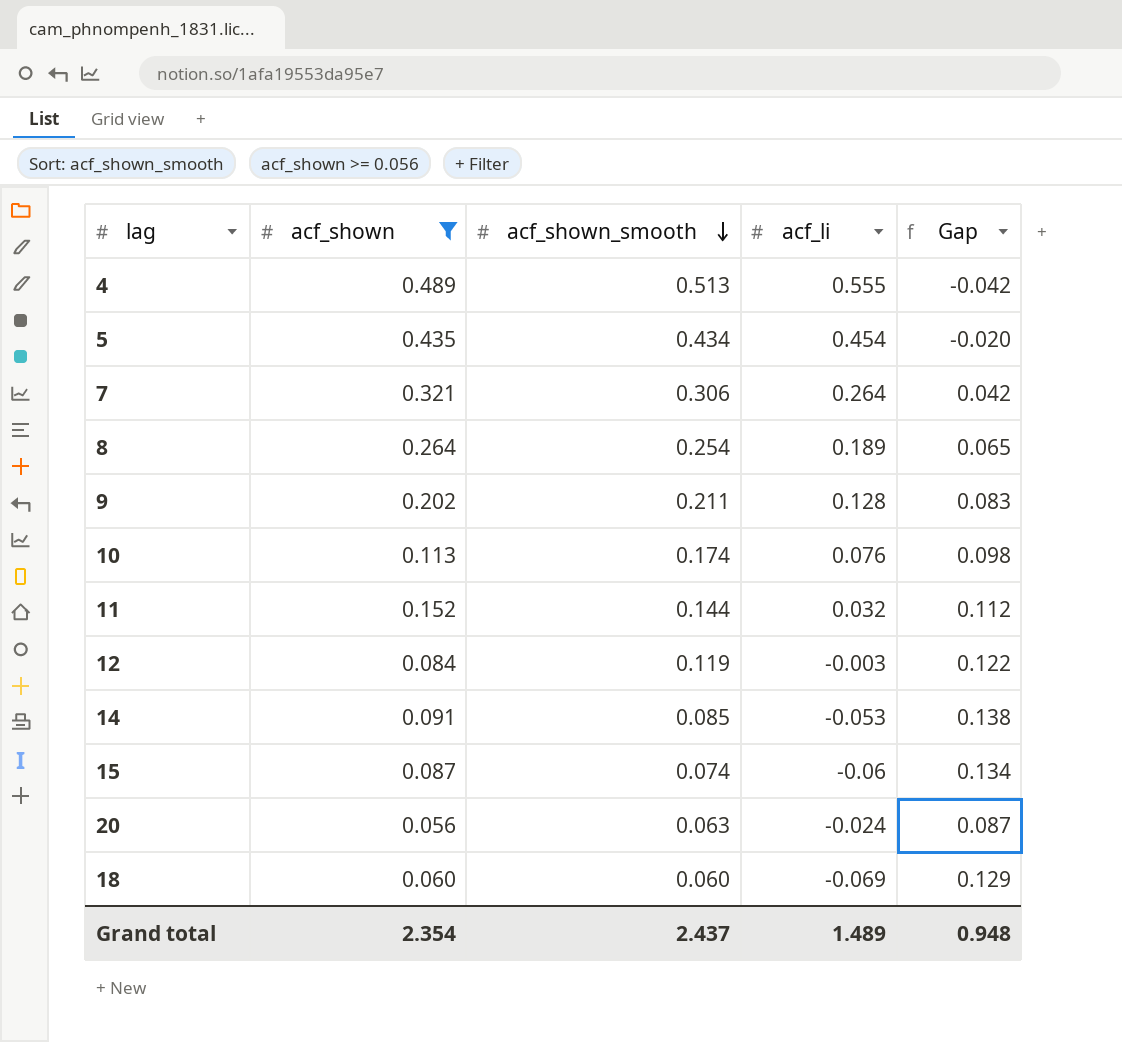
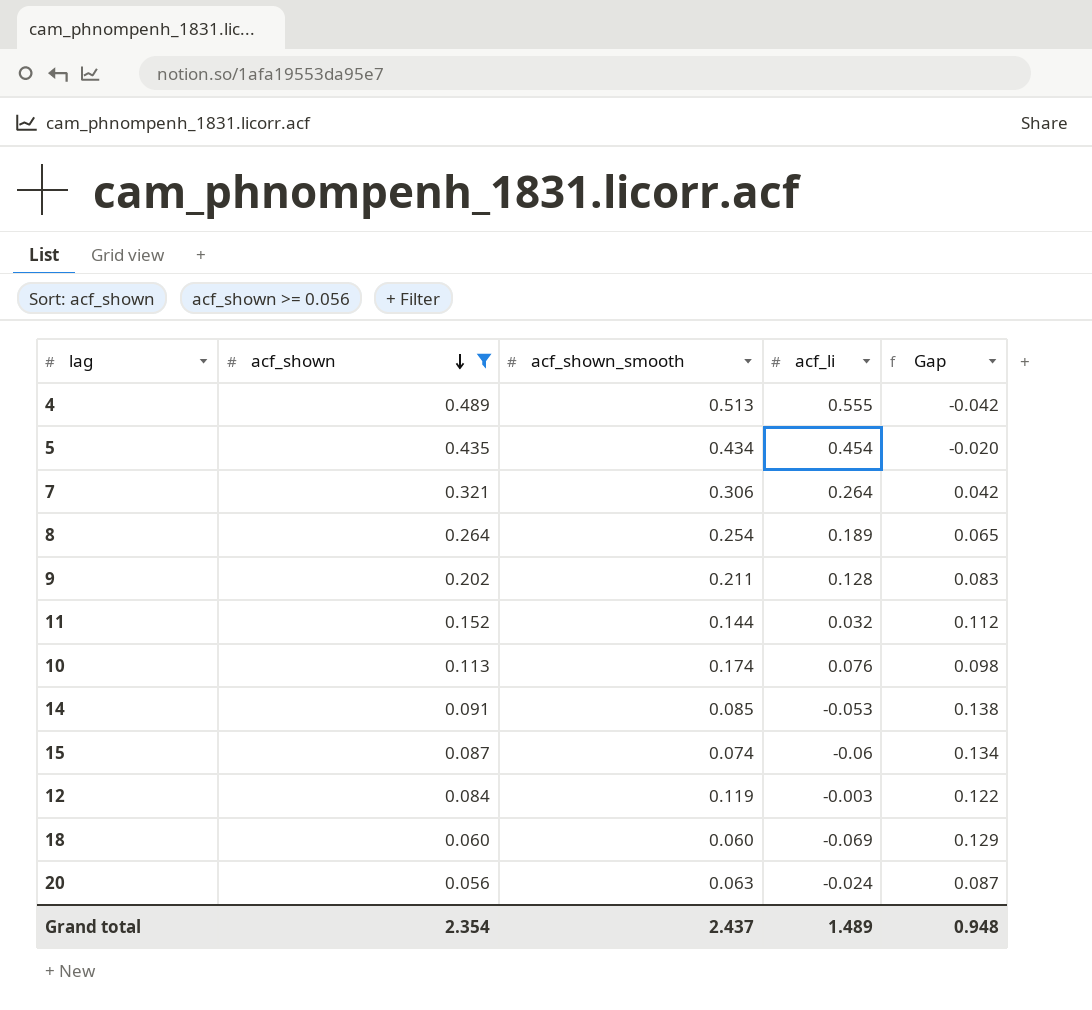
row order: acf_shown_smooth descending -> acf_shown descending

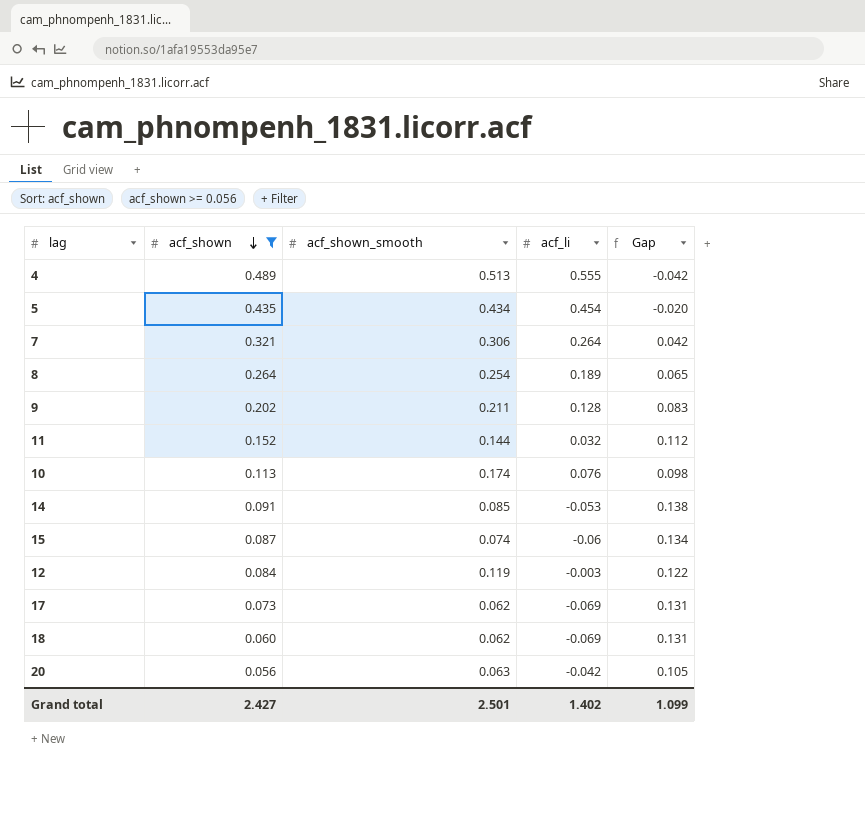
row 17: none -> 0.073 | 0.062 | -0.069 | 0.131
18 | acf_shown_smooth: 0.060 -> 0.062
18 | Gap: 0.129 -> 0.131
20 | acf_li: -0.024 -> -0.042
20 | Gap: 0.087 -> 0.105
Grand total | acf_shown: 2.354 -> 2.427
Grand total | acf_shown_smooth: 2.437 -> 2.501
Grand total | acf_li: 1.489 -> 1.402
Grand total | Gap: 0.948 -> 1.099

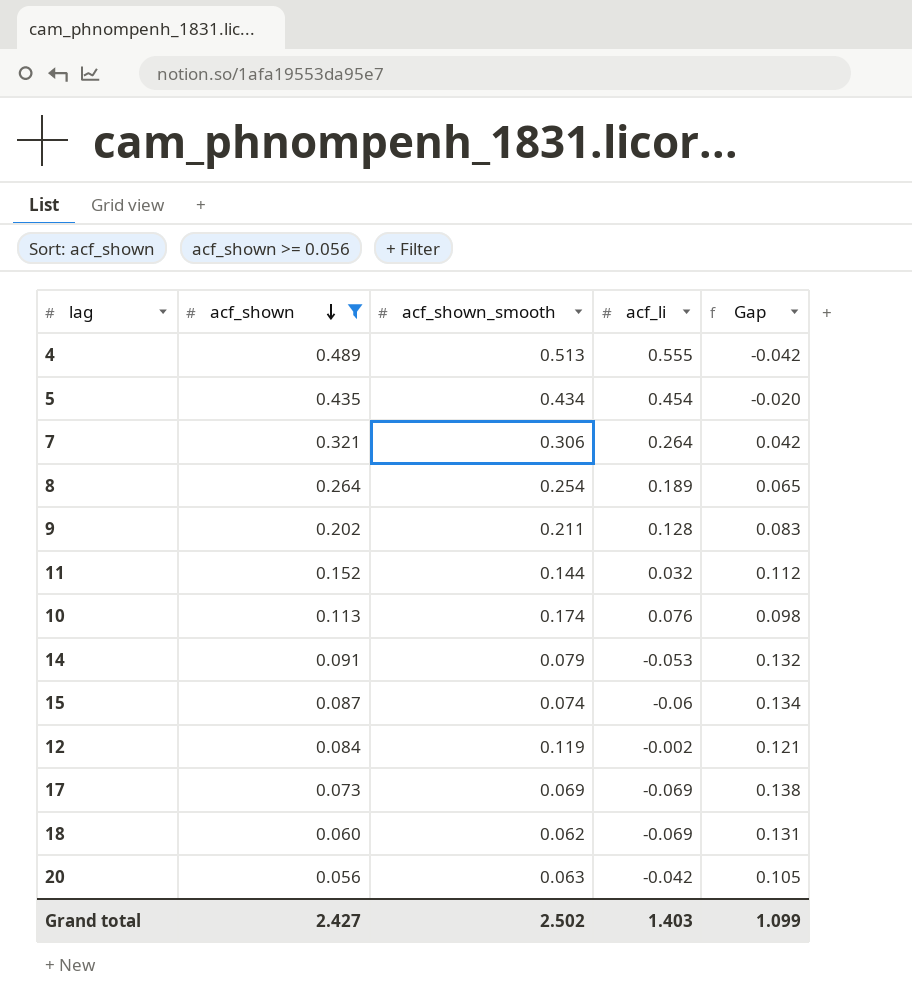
14 | acf_shown_smooth: 0.085 -> 0.079
14 | Gap: 0.138 -> 0.132
12 | acf_li: -0.003 -> -0.002
12 | Gap: 0.122 -> 0.121
17 | acf_shown_smooth: 0.062 -> 0.069
17 | Gap: 0.131 -> 0.138
Grand total | acf_shown_smooth: 2.501 -> 2.502
Grand total | acf_li: 1.402 -> 1.403

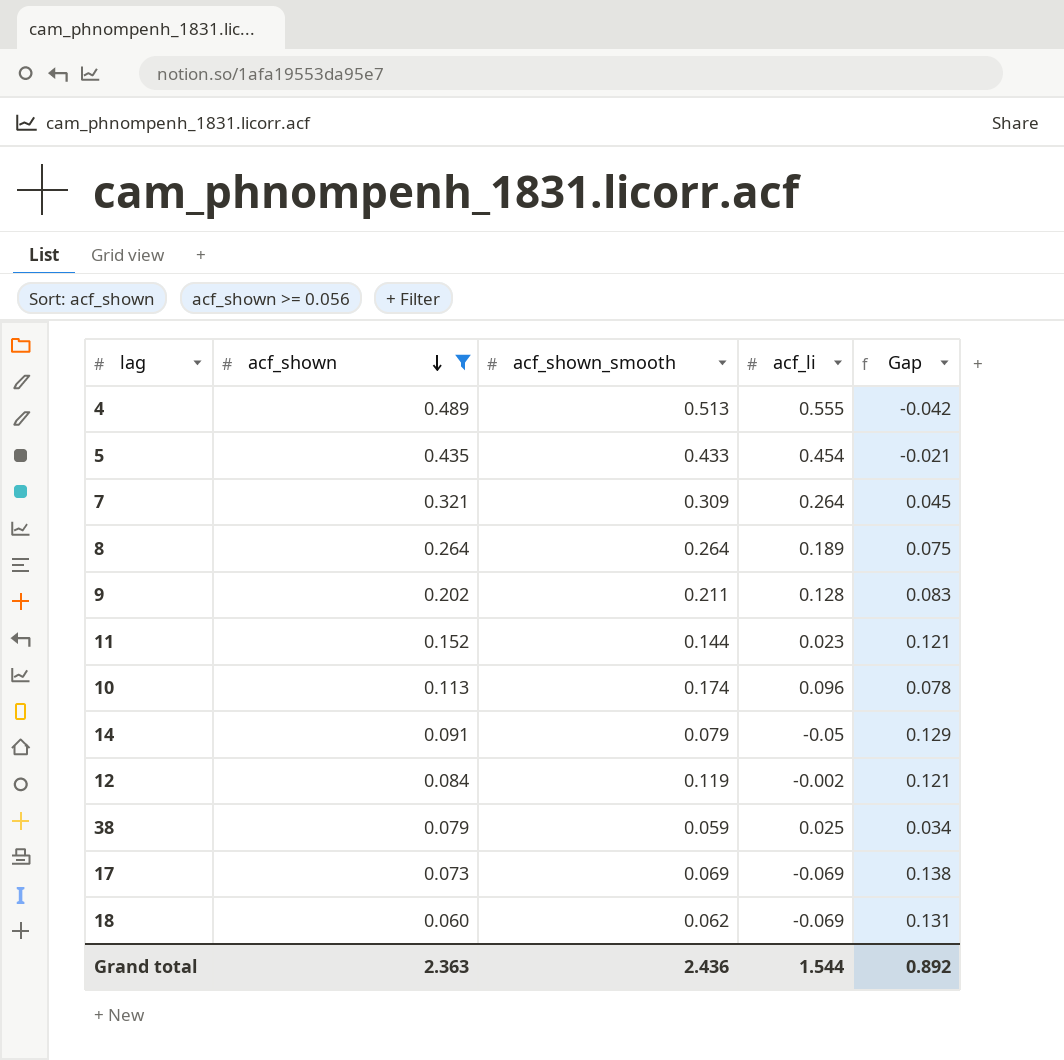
row 15: 0.087 | 0.074 | -0.06 | 0.134 -> none
row 20: 0.056 | 0.063 | -0.042 | 0.105 -> none
5 | acf_shown_smooth: 0.434 -> 0.433
5 | Gap: -0.020 -> -0.021
7 | acf_shown_smooth: 0.306 -> 0.309
7 | Gap: 0.042 -> 0.045
8 | acf_shown_smooth: 0.254 -> 0.264
8 | Gap: 0.065 -> 0.075
11 | acf_li: 0.032 -> 0.023
11 | Gap: 0.112 -> 0.121
10 | acf_li: 0.076 -> 0.096
10 | Gap: 0.098 -> 0.078
14 | acf_li: -0.053 -> -0.05
14 | Gap: 0.132 -> 0.129
row 38: none -> 0.079 | 0.059 | 0.025 | 0.034
Grand total | acf_shown: 2.427 -> 2.363
Grand total | acf_shown_smooth: 2.502 -> 2.436
Grand total | acf_li: 1.403 -> 1.544
Grand total | Gap: 1.099 -> 0.892

